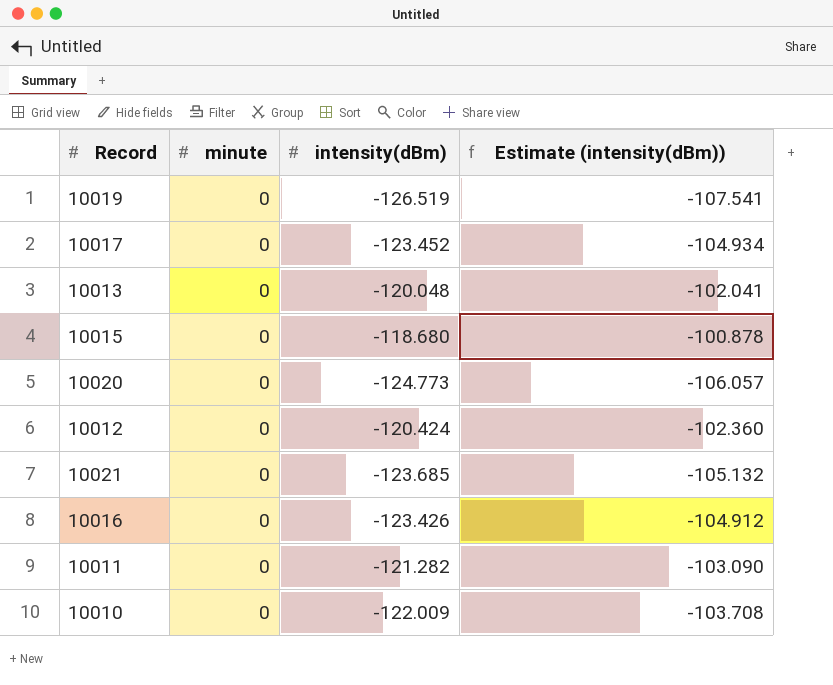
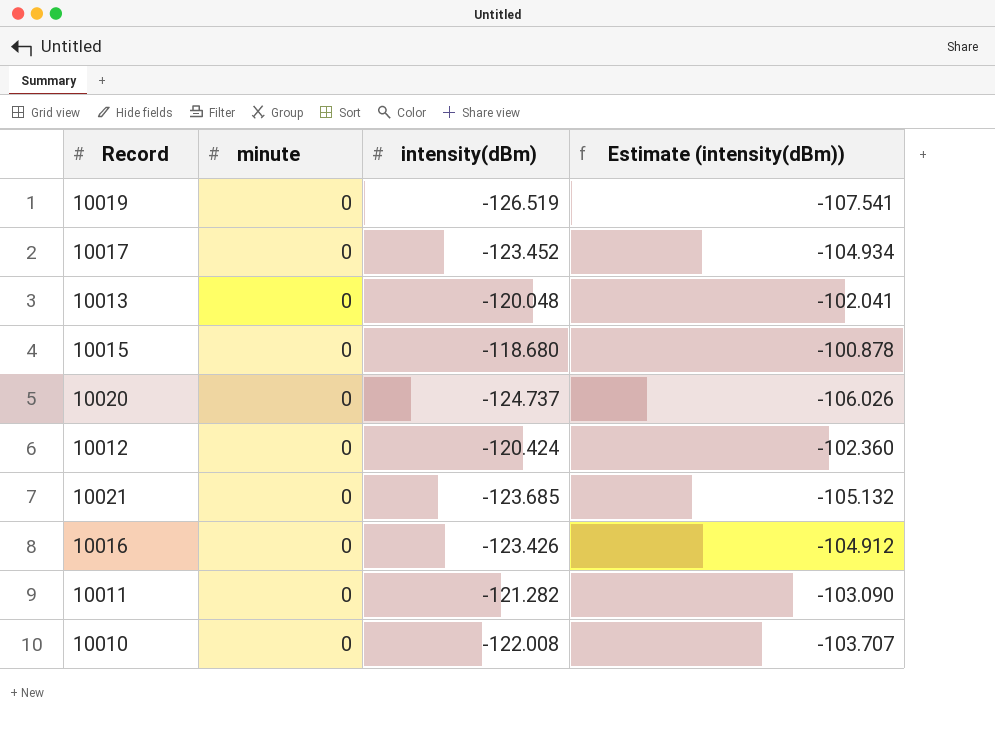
10020 | intensity(dBm): -124.773 -> -124.737
10020 | Estimate (intensity(dBm)): -106.057 -> -106.026
10010 | intensity(dBm): -122.009 -> -122.008
10010 | Estimate (intensity(dBm)): -103.708 -> -103.707

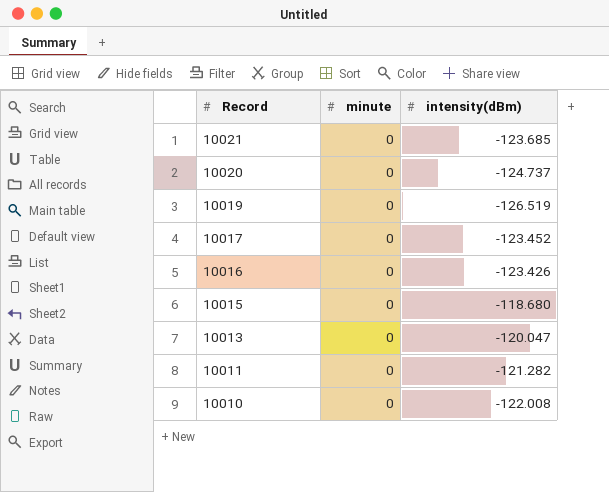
row order: none -> Record descending
column Estimate (intensity(dBm)) | formula: [intensity(dBm)] * 0.85 -> none
row 10012: 0 | -120.424 | -102.360 -> none
10013 | intensity(dBm): -120.048 -> -120.047

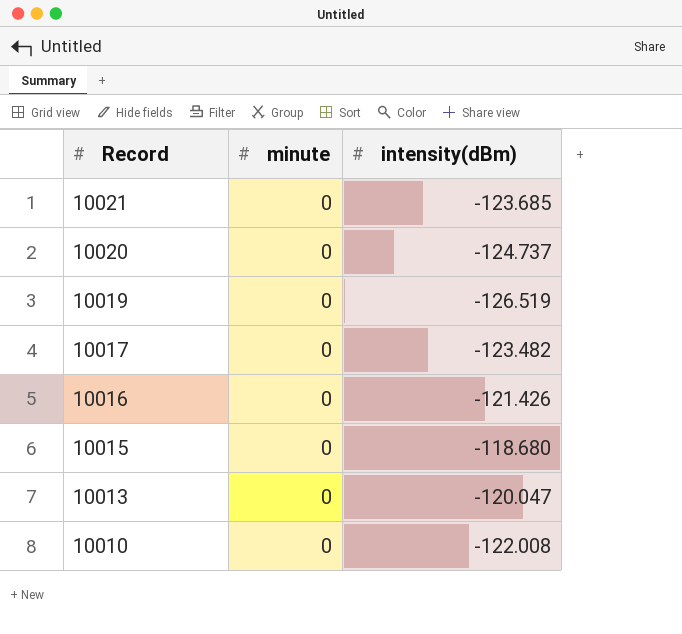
row 10011: 0 | -121.282 -> none
10017 | intensity(dBm): -123.452 -> -123.482
10016 | intensity(dBm): -123.426 -> -121.426

